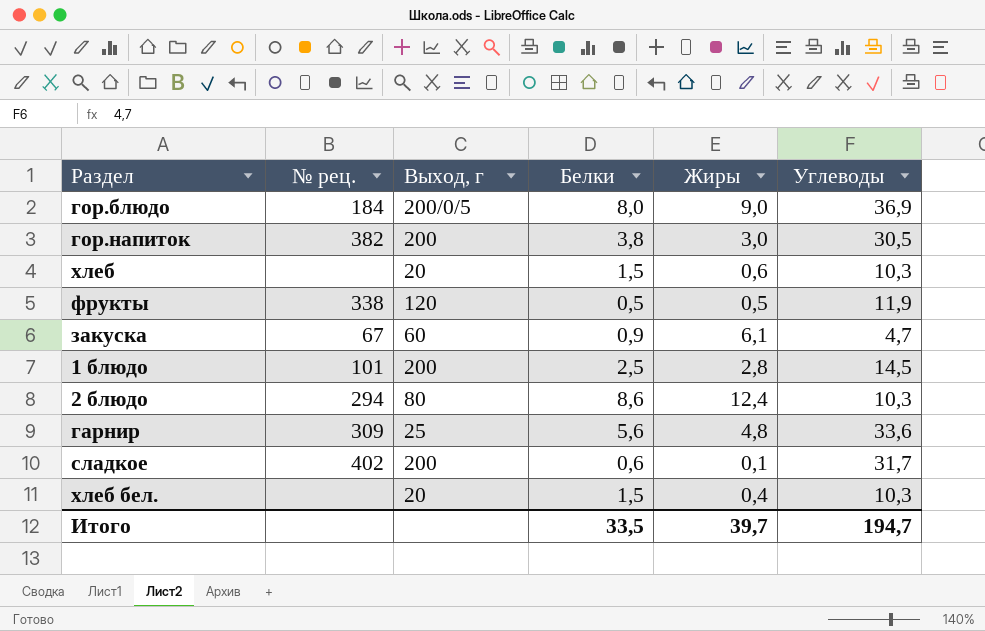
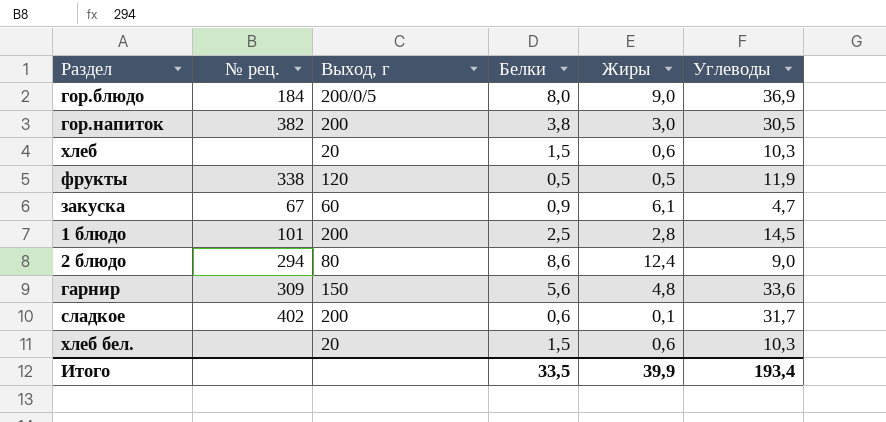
2 блюдо | Углеводы: 10,3 -> 9,0
гарнир | Выход, г: 25 -> 150
хлеб бел. | Жиры: 0,4 -> 0,6
Итого | Жиры: 39,7 -> 39,9
Итого | Углеводы: 194,7 -> 193,4

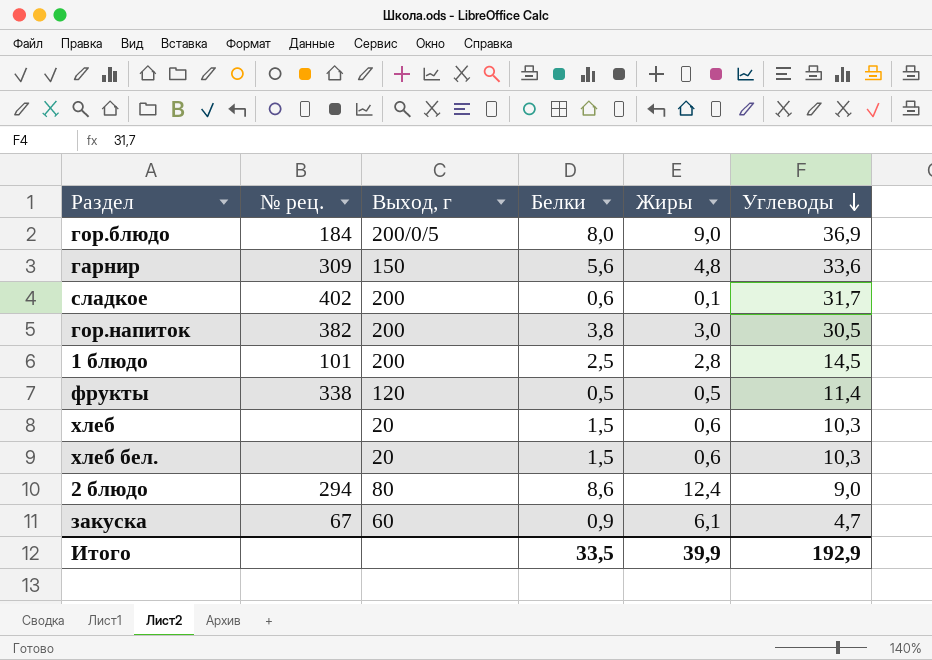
row order: none -> Углеводы descending
фрукты | Углеводы: 11,9 -> 11,4
Итого | Углеводы: 193,4 -> 192,9

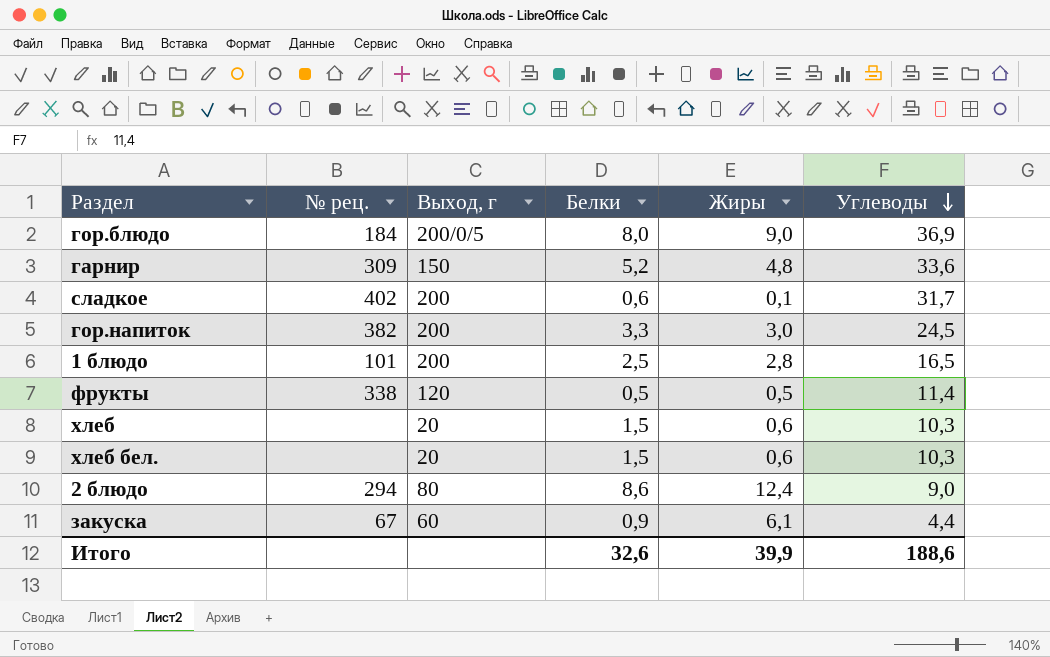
гарнир | Белки: 5,6 -> 5,2
гор.напиток | Белки: 3,8 -> 3,3
гор.напиток | Углеводы: 30,5 -> 24,5
1 блюдо | Углеводы: 14,5 -> 16,5
закуска | Углеводы: 4,7 -> 4,4
Итого | Белки: 33,5 -> 32,6
Итого | Углеводы: 192,9 -> 188,6

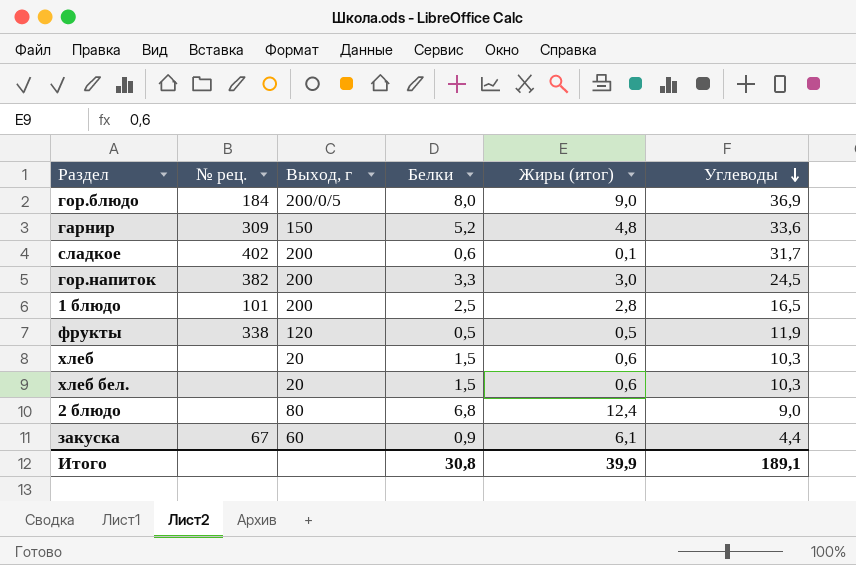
column name: Жиры -> Жиры (итог)
фрукты | Углеводы: 11,4 -> 11,9
2 блюдо | № рец.: 294 -> none
2 блюдо | Белки: 8,6 -> 6,8
Итого | Белки: 32,6 -> 30,8
Итого | Углеводы: 188,6 -> 189,1

